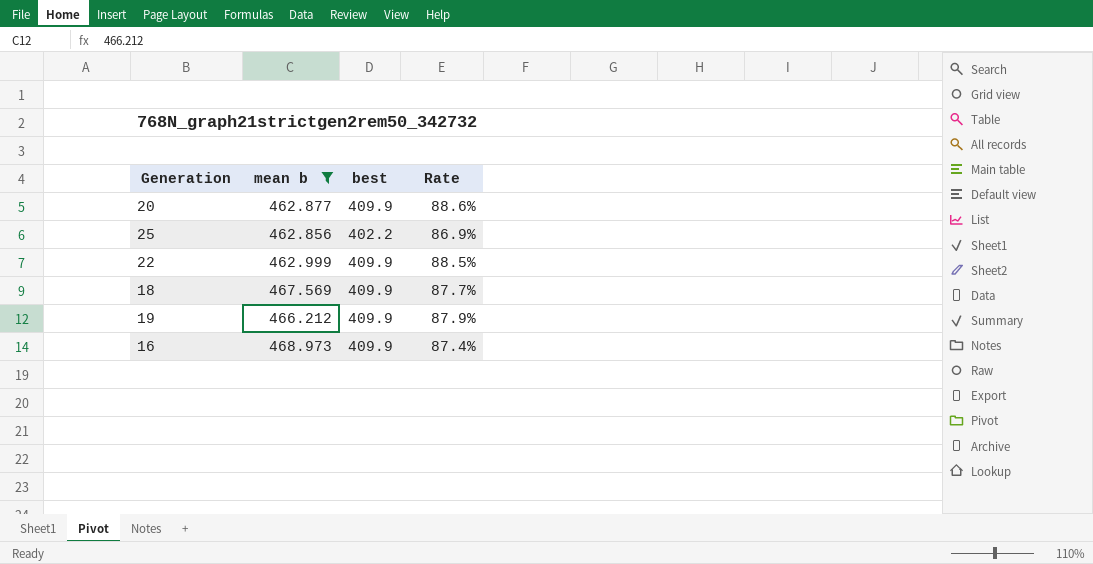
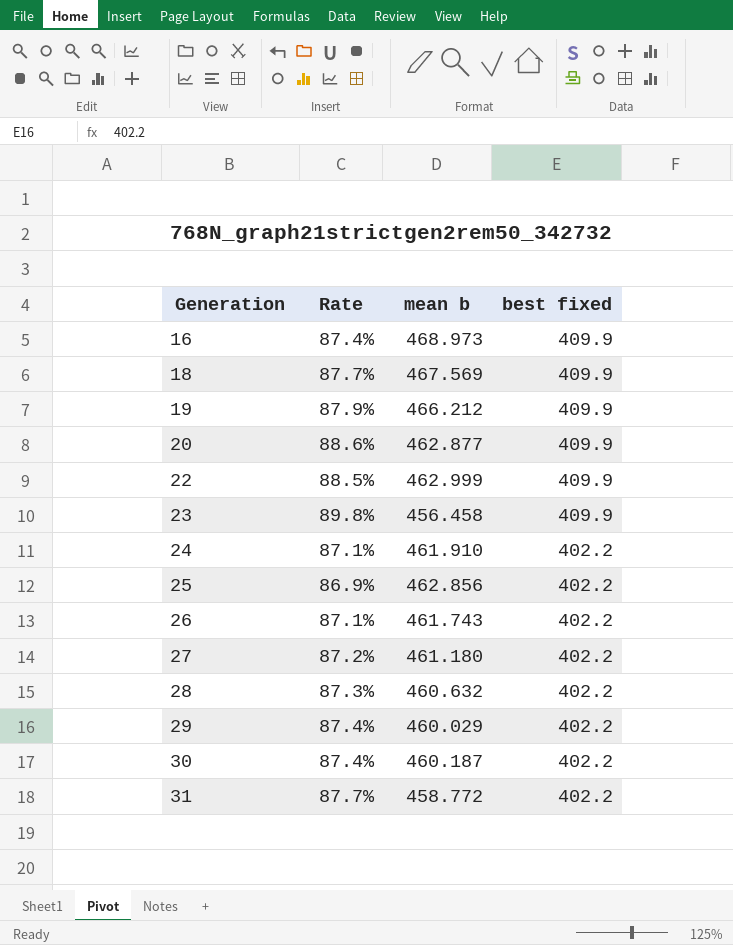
filter: mean b >= 462.856 -> none
row order: none -> Generation ascending
column Rate | position: 4 -> 2
column name: best -> best fixed

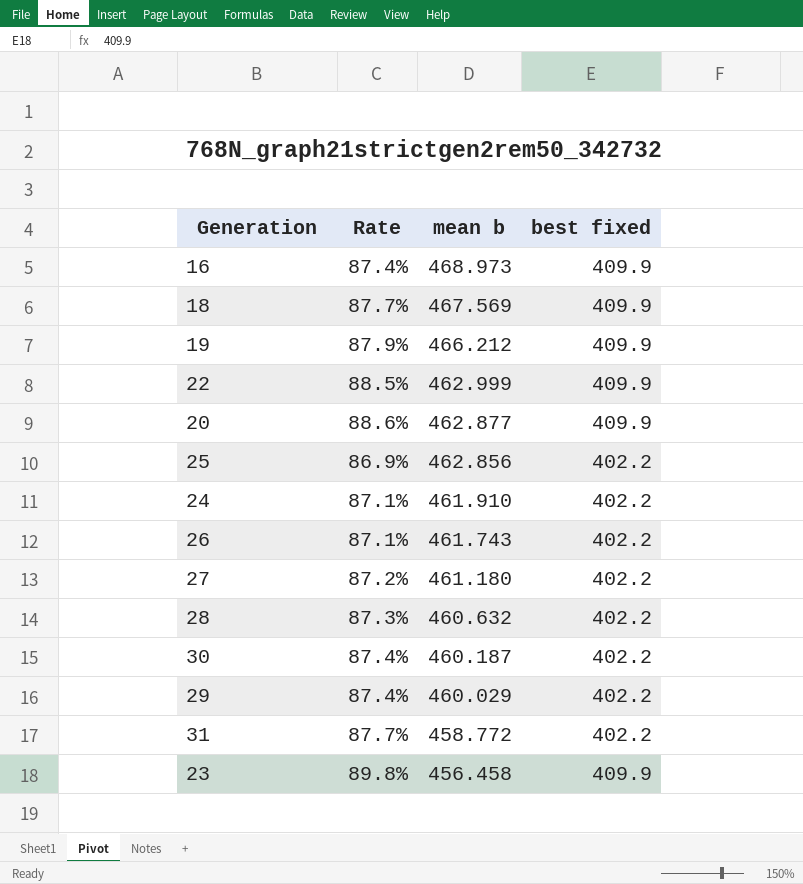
row order: Generation ascending -> mean b descending

